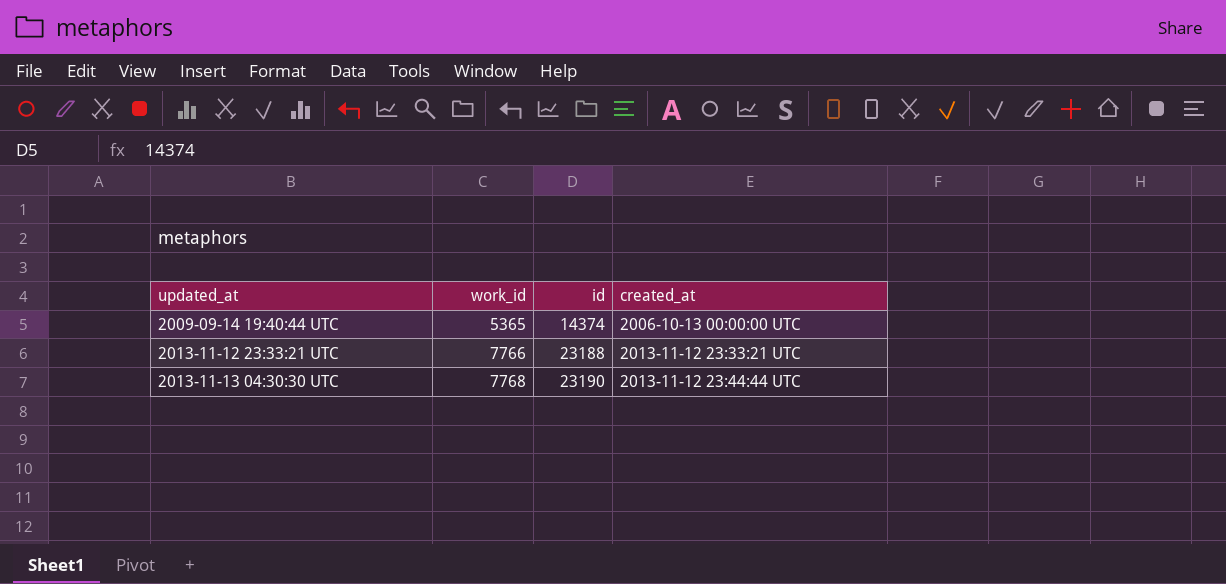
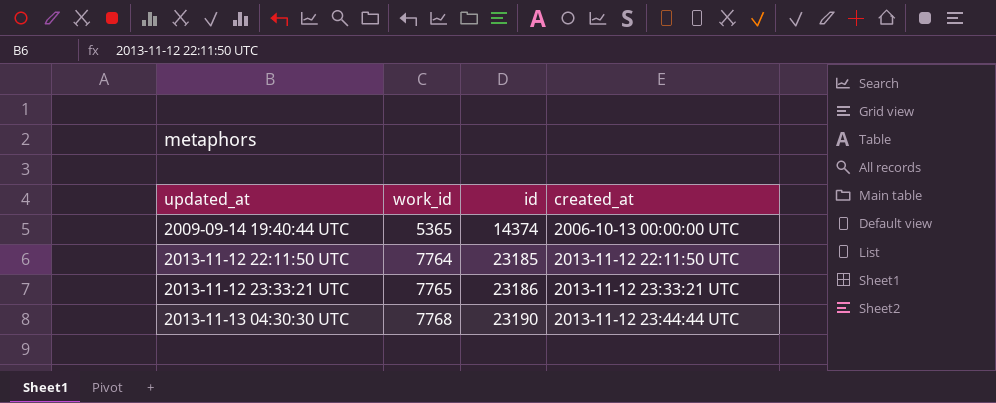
row 2013-11-12 22:11:50 UTC: none -> 7764 | 23185 | 2013-11-12 22:11:50 UTC
2013-11-12 23:33:21 UTC | work_id: 7766 -> 7765
2013-11-12 23:33:21 UTC | id: 23188 -> 23186

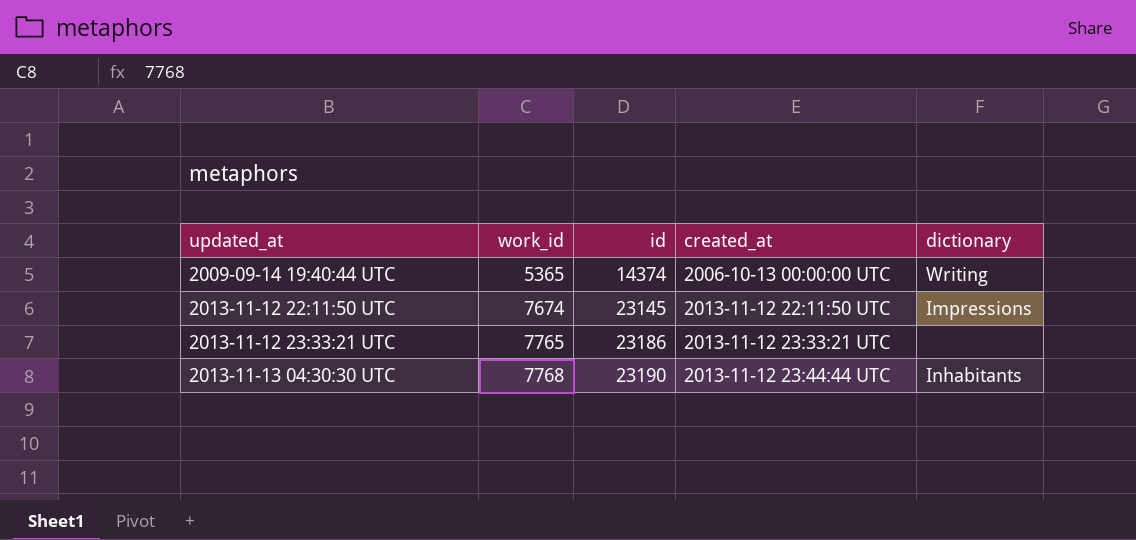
column dictionary | position: none -> 5
2013-11-12 22:11:50 UTC | work_id: 7764 -> 7674
2013-11-12 22:11:50 UTC | id: 23185 -> 23145

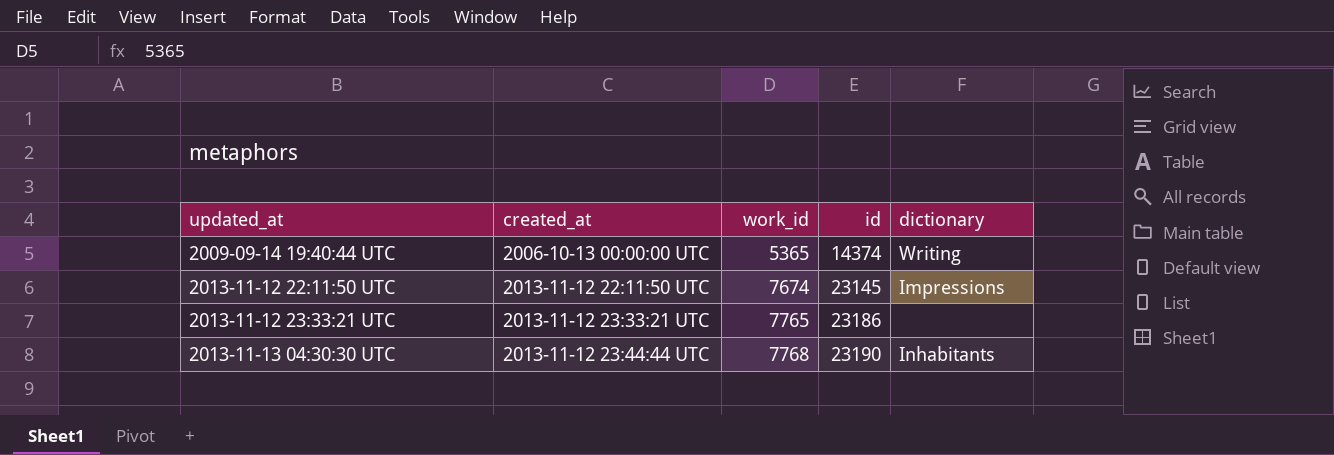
column created_at | position: 4 -> 2

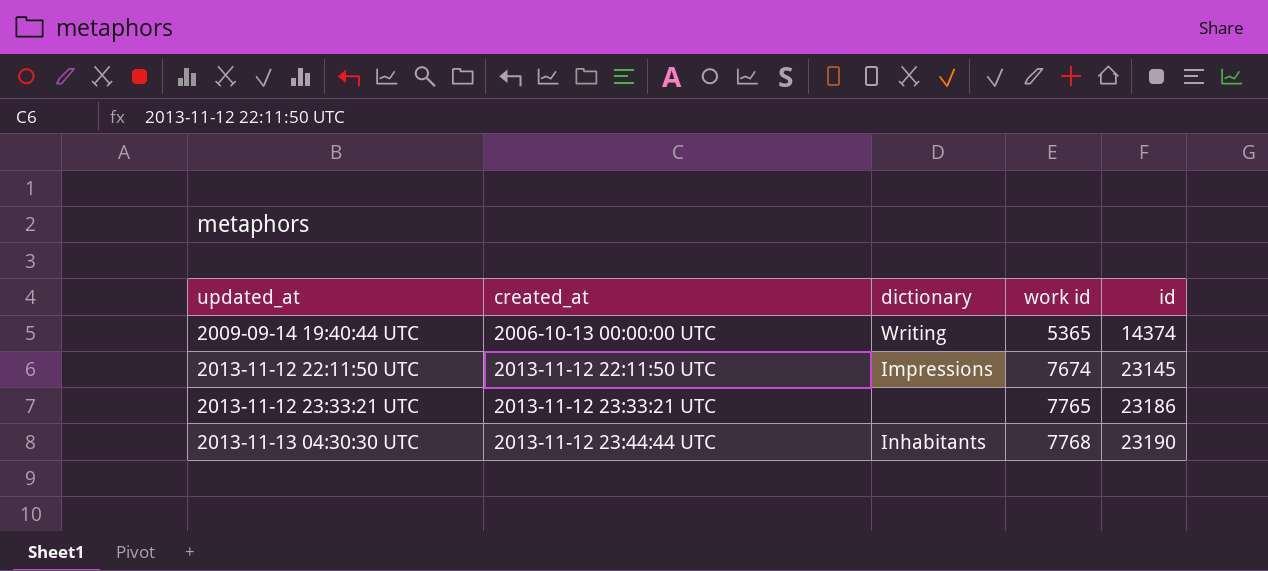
column dictionary | position: 5 -> 3
column name: work_id -> work id

